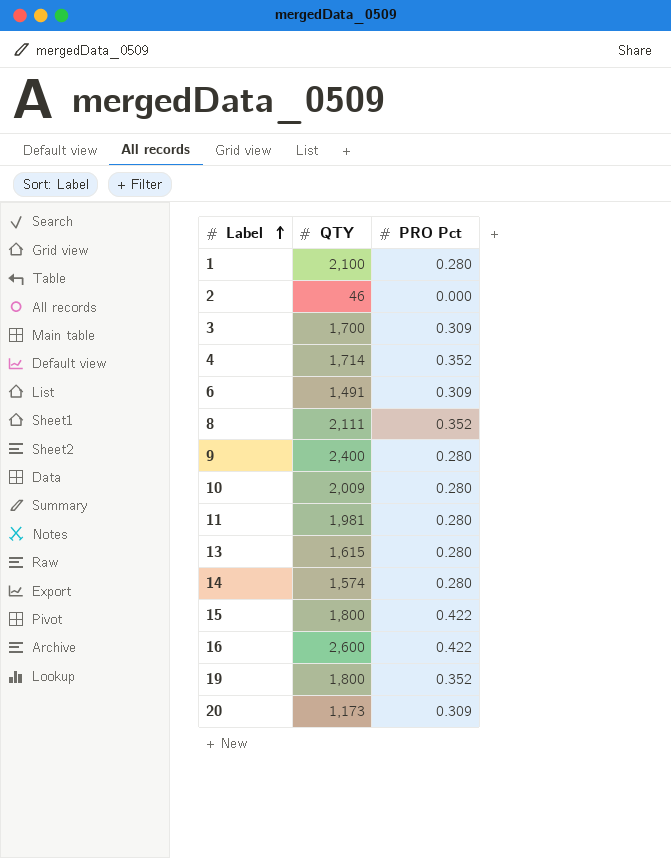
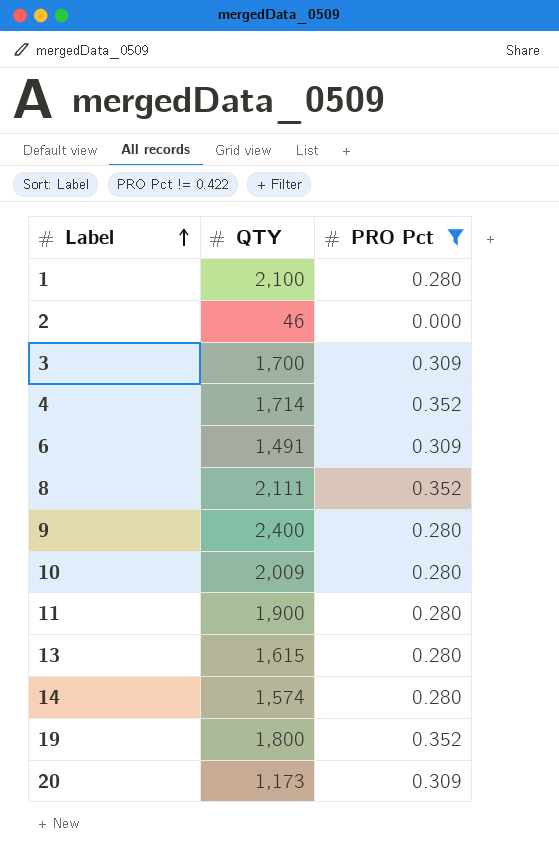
filter: none -> PRO Pct != 0.422
11 | QTY: 1,981 -> 1,900

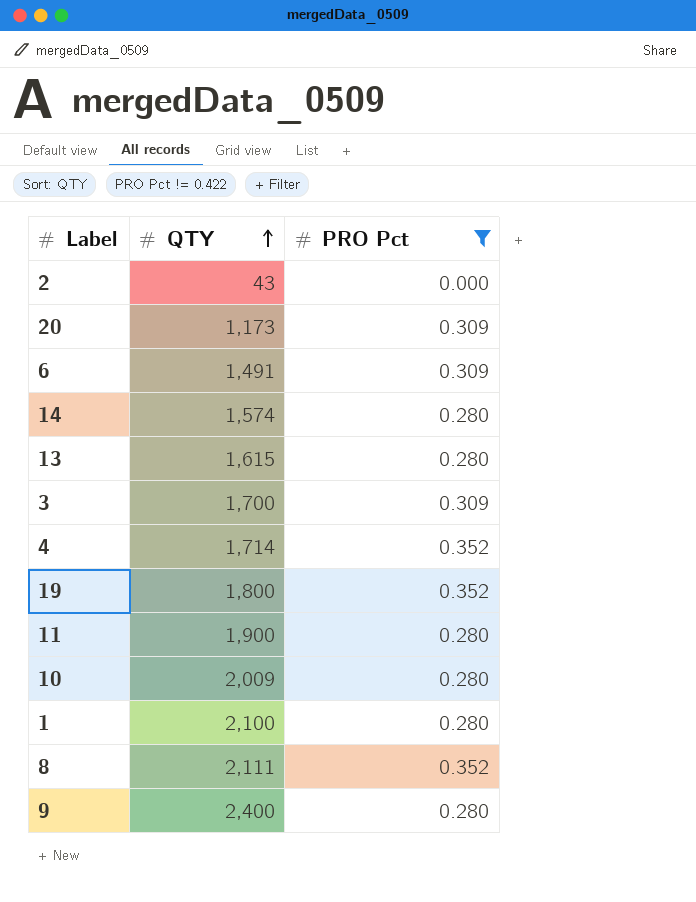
row order: Label ascending -> QTY ascending
2 | QTY: 46 -> 43

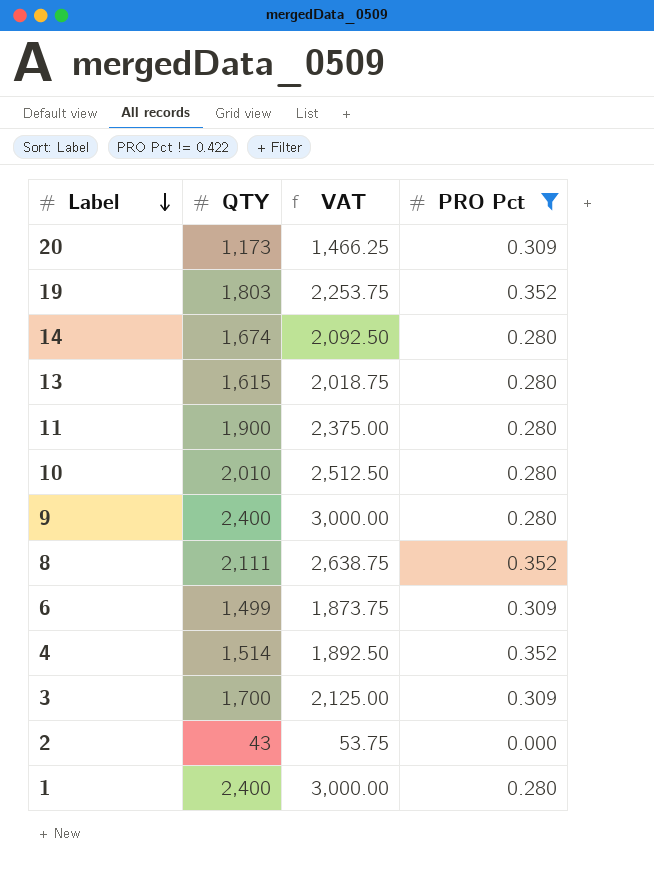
row order: QTY ascending -> Label descending
column VAT | formula: none -> [QTY] * 1.25
19 | QTY: 1,800 -> 1,803
14 | QTY: 1,574 -> 1,674
10 | QTY: 2,009 -> 2,010
6 | QTY: 1,491 -> 1,499
4 | QTY: 1,714 -> 1,514
1 | QTY: 2,100 -> 2,400

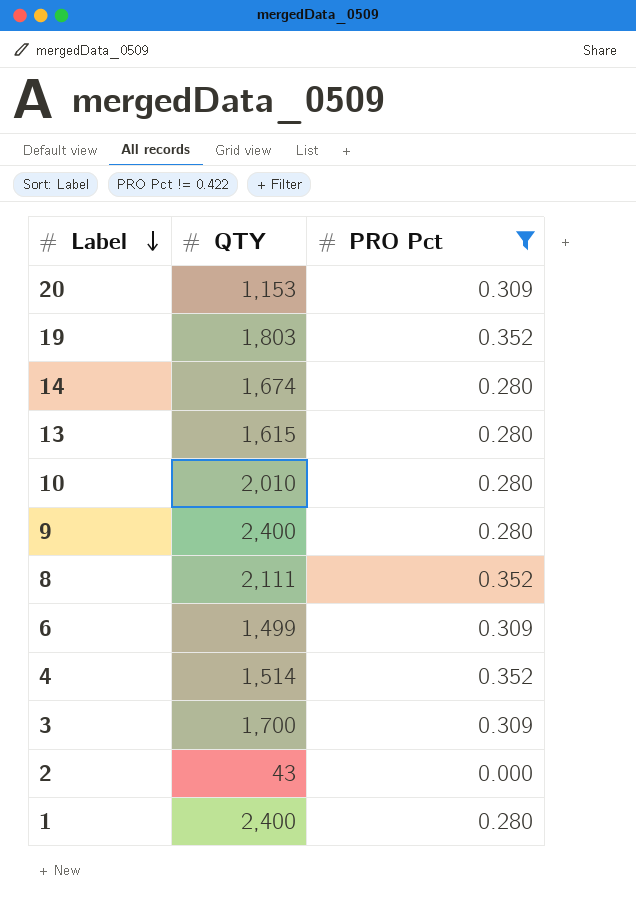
column VAT | formula: [QTY] * 1.25 -> none
row 11: 1,900 | 2,375.00 | 0.280 -> none
20 | QTY: 1,173 -> 1,153

